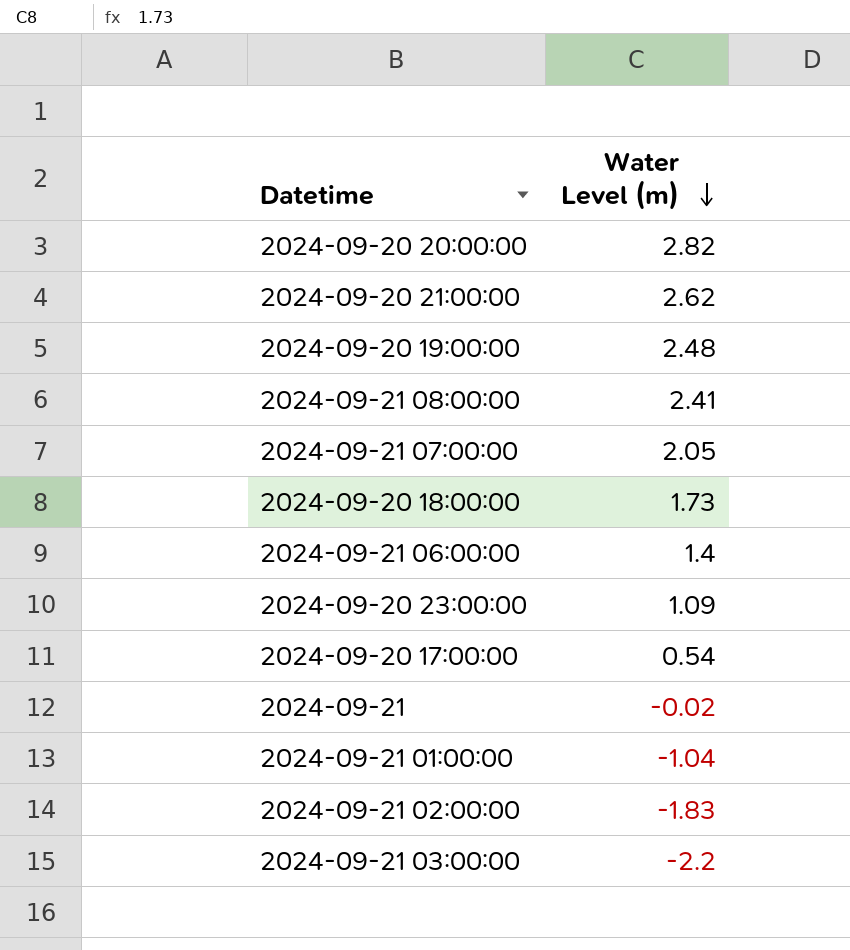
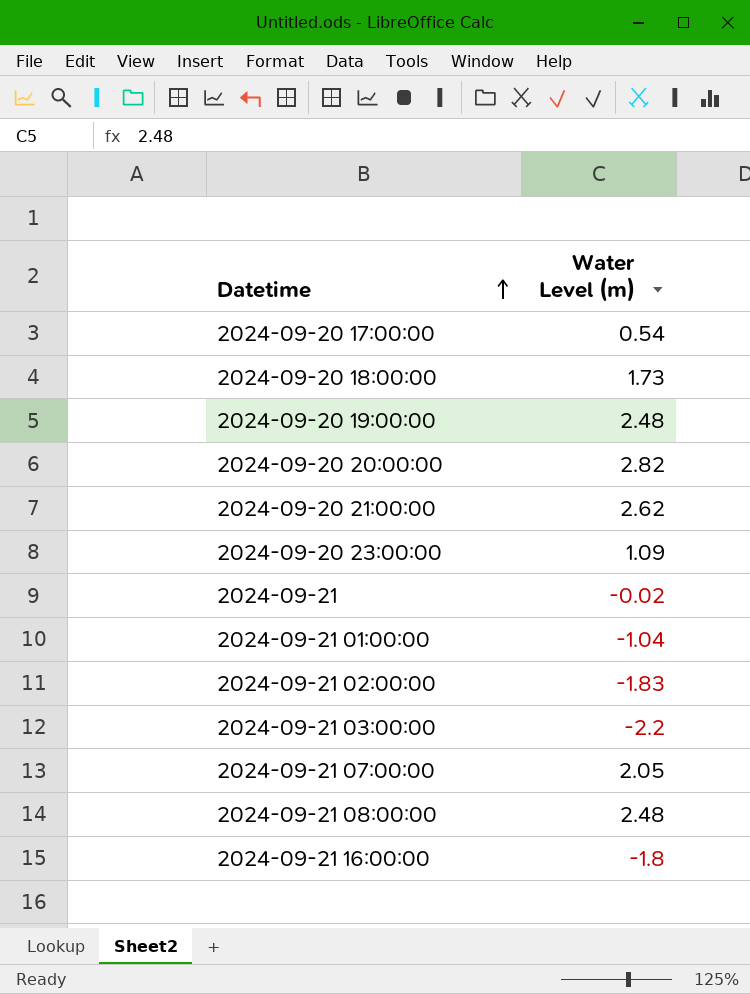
row order: Water Level (m) descending -> Datetime ascending
row 2024-09-21 06:00:00: 1.4 -> none
2024-09-21 08:00:00 | Water Level (m): 2.41 -> 2.48
row 2024-09-21 16:00:00: none -> -1.8

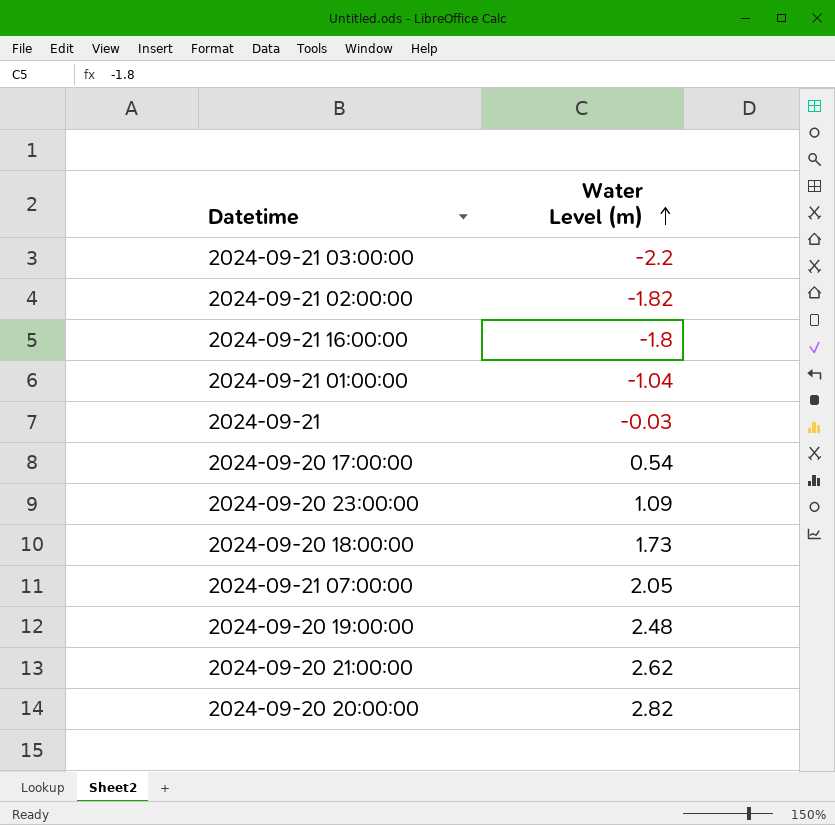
row order: Datetime ascending -> Water Level (m) ascending
row 2024-09-21 08:00:00: 2.48 -> none
2024-09-21 02:00:00 | Water Level (m): -1.83 -> -1.82
2024-09-21 | Water Level (m): -0.02 -> -0.03

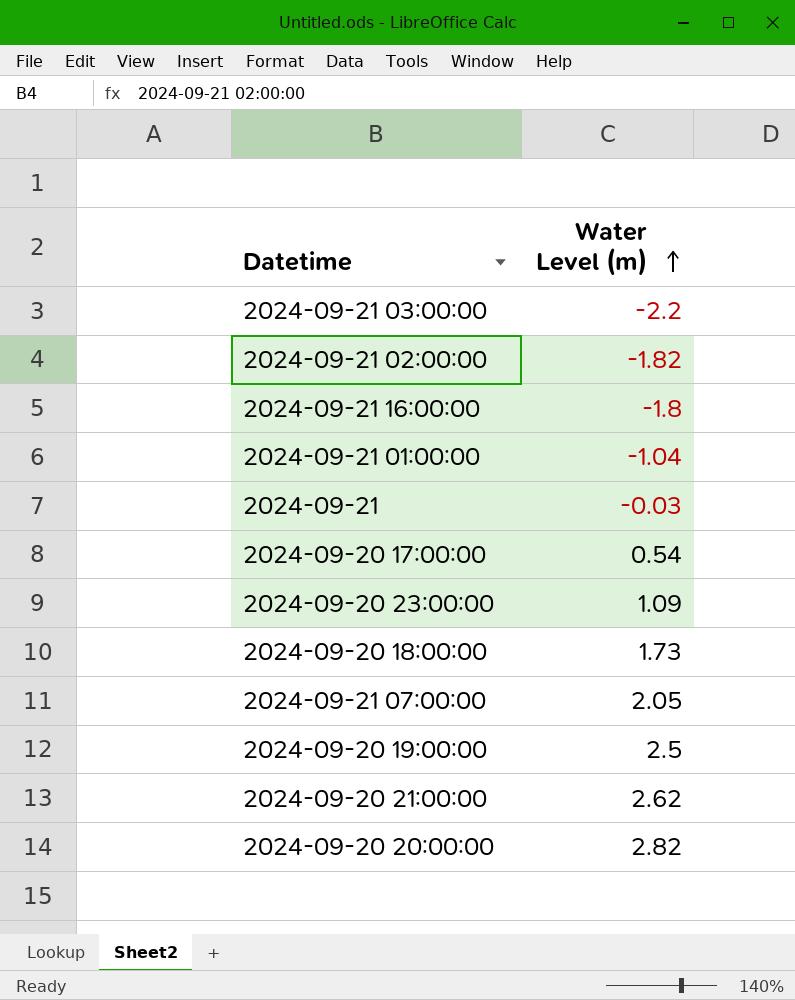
2024-09-20 19:00:00 | Water Level (m): 2.48 -> 2.5

